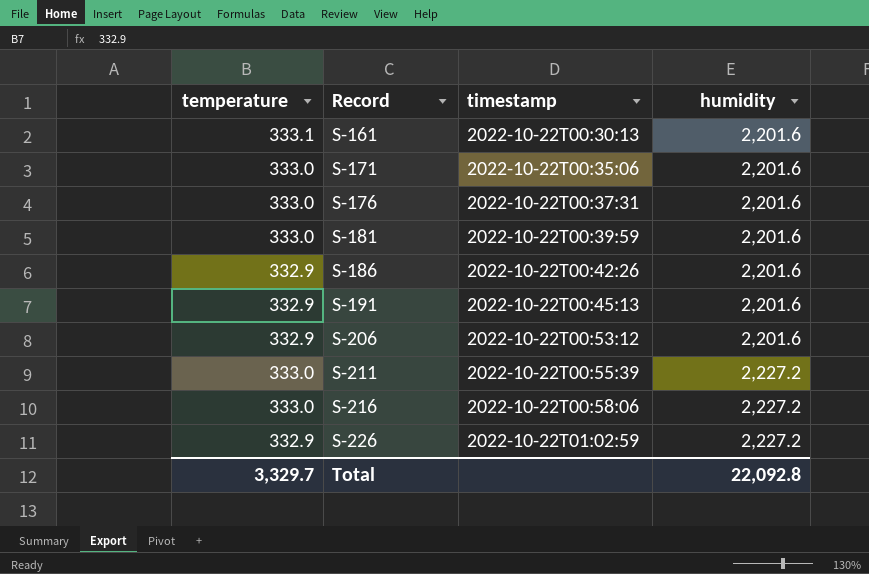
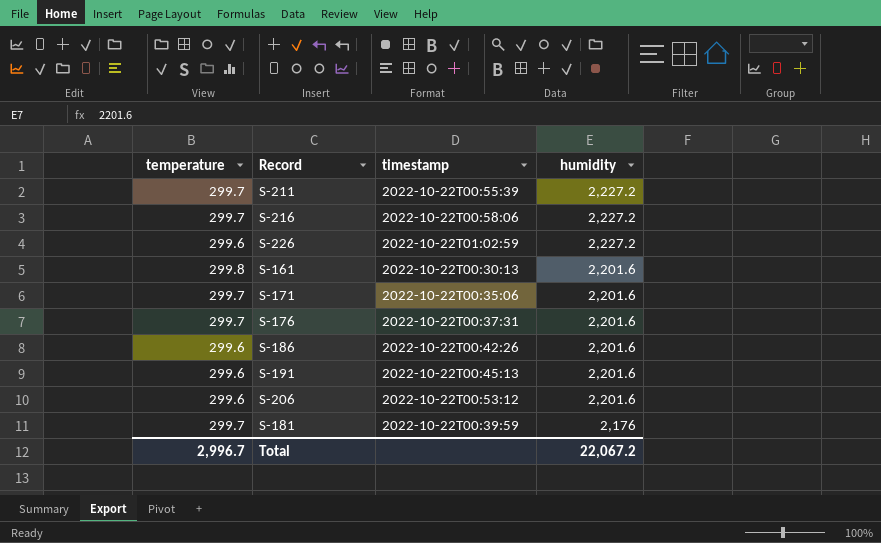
row order: Record ascending -> humidity descending
S-211 | temperature: 333.0 -> 299.7
S-216 | temperature: 333.0 -> 299.7
S-226 | temperature: 332.9 -> 299.6
S-161 | temperature: 333.1 -> 299.8
S-171 | temperature: 333.0 -> 299.7
S-176 | temperature: 333.0 -> 299.7
S-186 | temperature: 332.9 -> 299.6
S-191 | temperature: 332.9 -> 299.6
S-206 | temperature: 332.9 -> 299.6
S-181 | temperature: 333.0 -> 299.7
S-181 | humidity: 2,201.6 -> 2,176
Total | temperature: 3,329.7 -> 2,996.7
Total | humidity: 22,092.8 -> 22,067.2

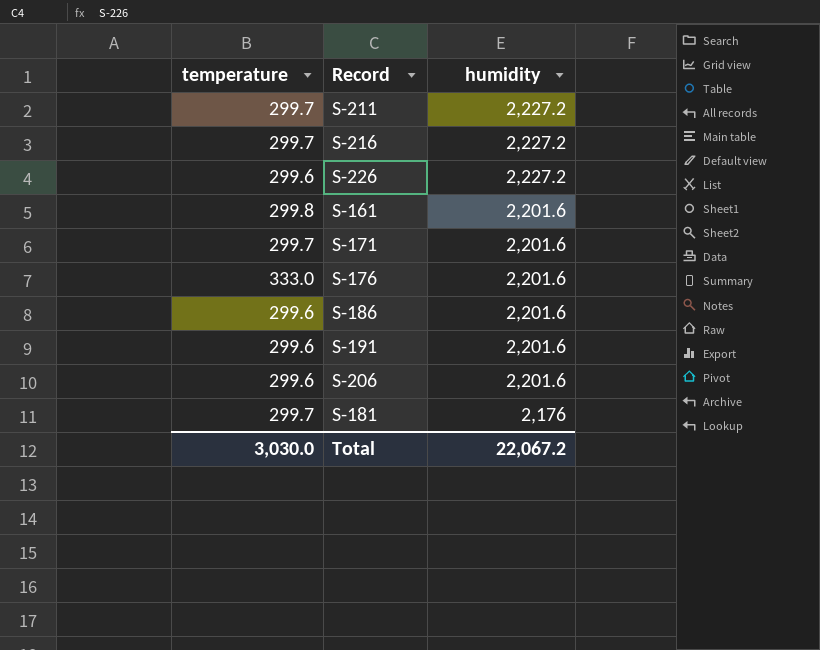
column timestamp | position: 3 -> none
S-176 | temperature: 299.7 -> 333.0
Total | temperature: 2,996.7 -> 3,030.0

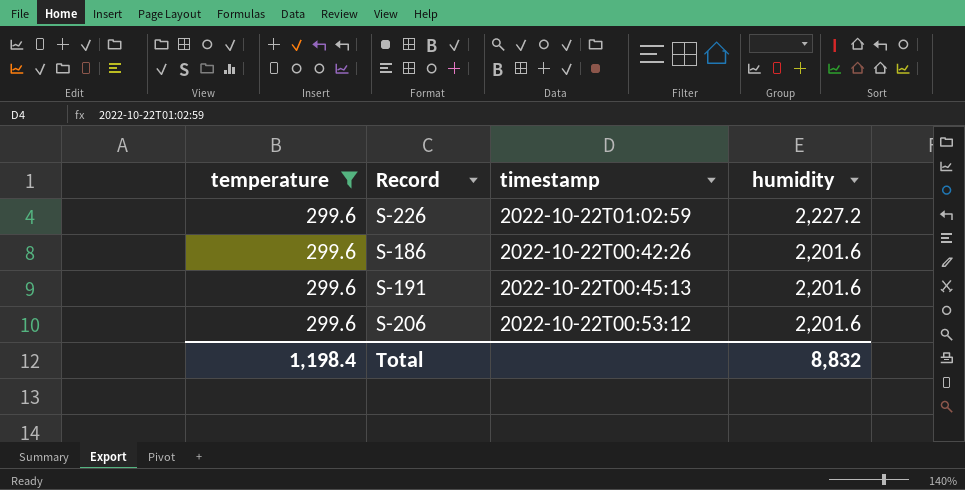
filter: none -> temperature = 299.6
column timestamp | position: none -> 3
Total | temperature: 3,030.0 -> 1,198.4
Total | humidity: 22,067.2 -> 8,832

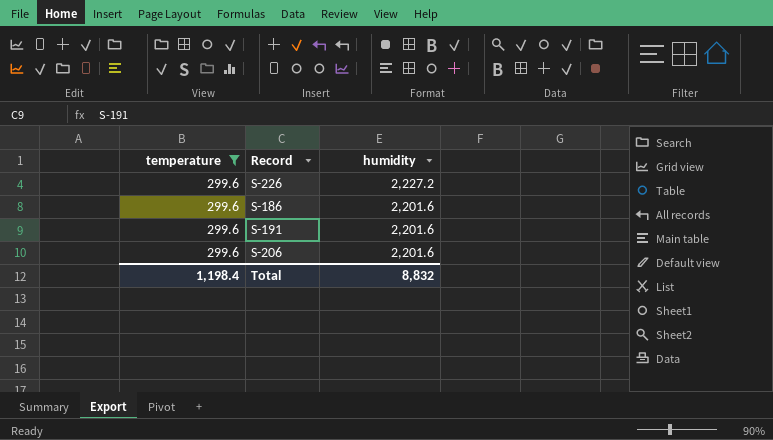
column timestamp | position: 3 -> none

